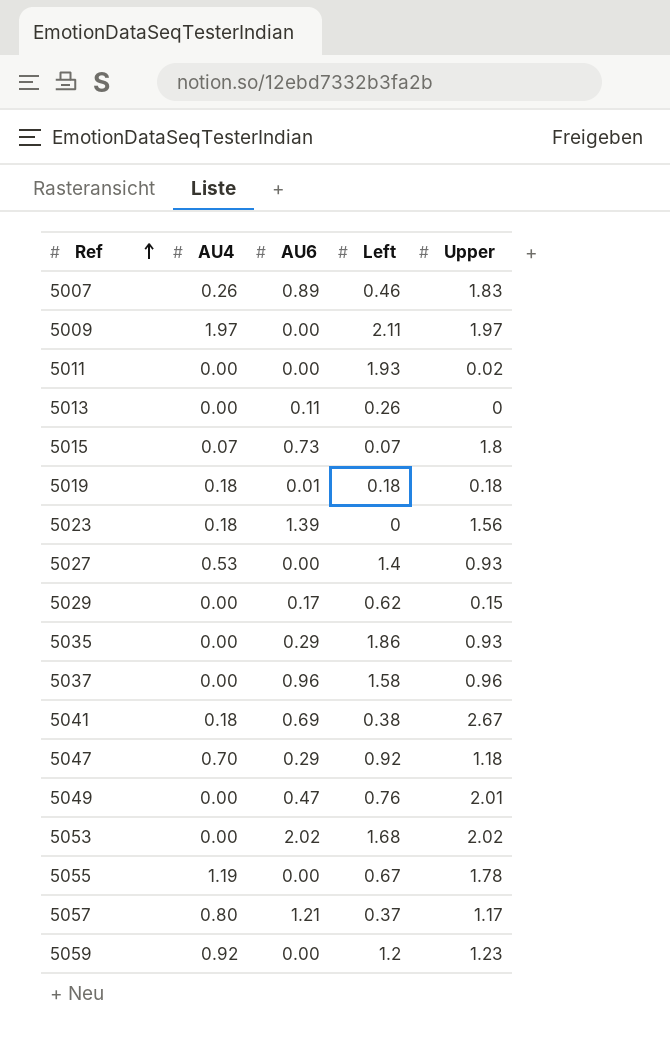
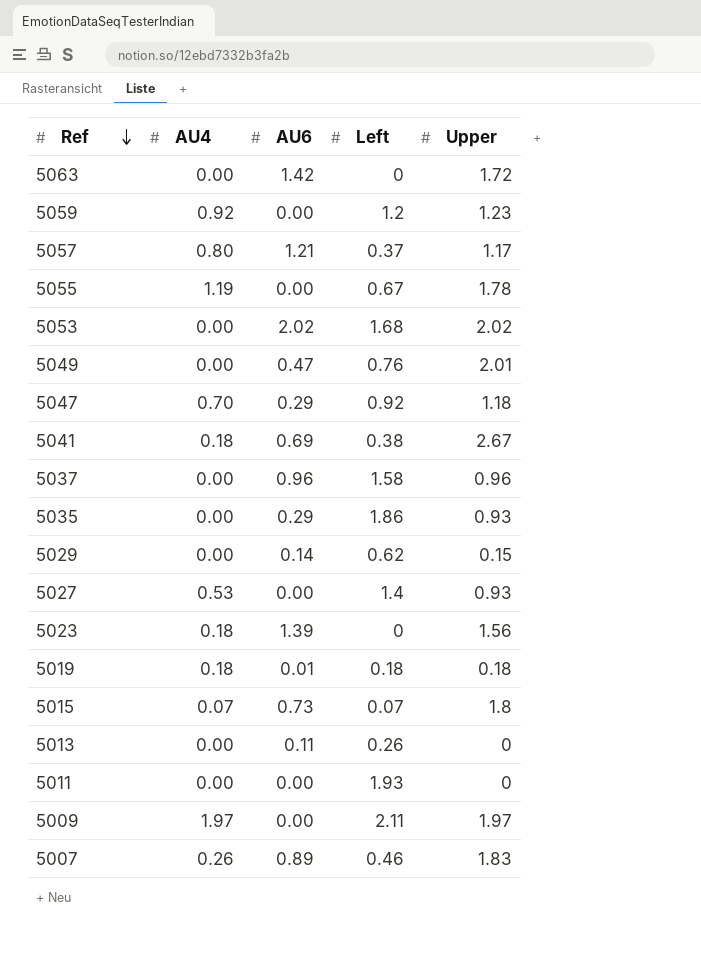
row order: Ref ascending -> Ref descending
row 5063: none -> 0.00 | 1.42 | 0 | 1.72
5029 | AU6: 0.17 -> 0.14
5011 | Upper: 0.02 -> 0

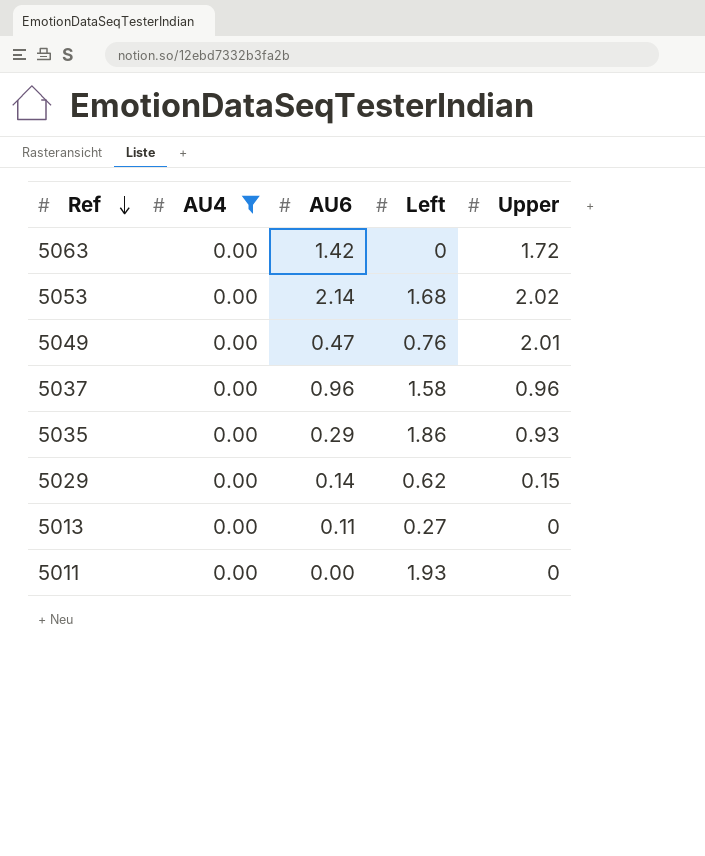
filter: none -> AU4 = 0.00
5053 | AU6: 2.02 -> 2.14
5013 | Left: 0.26 -> 0.27

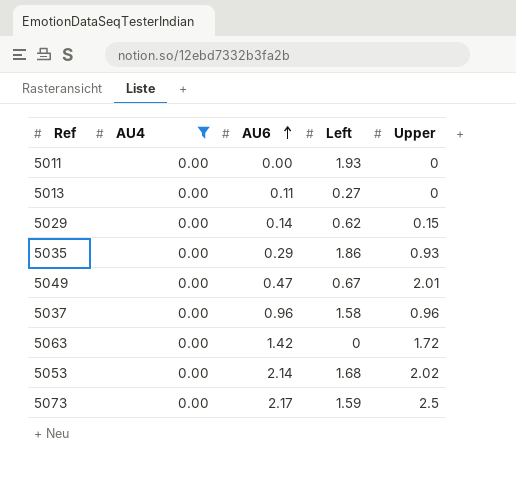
row order: Ref descending -> AU6 ascending
5049 | Left: 0.76 -> 0.67
row 5073: none -> 0.00 | 2.17 | 1.59 | 2.5

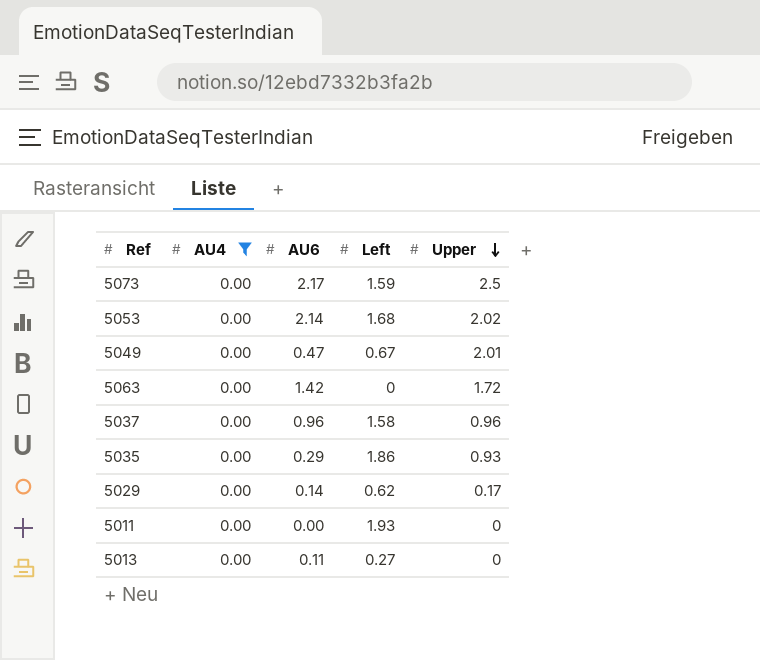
row order: AU6 ascending -> Upper descending
5029 | Upper: 0.15 -> 0.17

